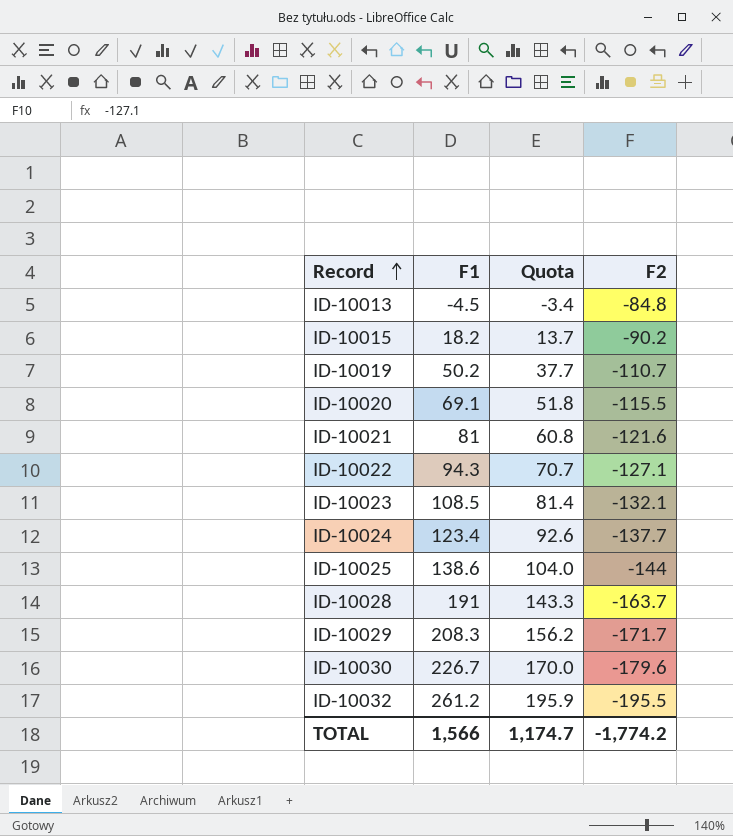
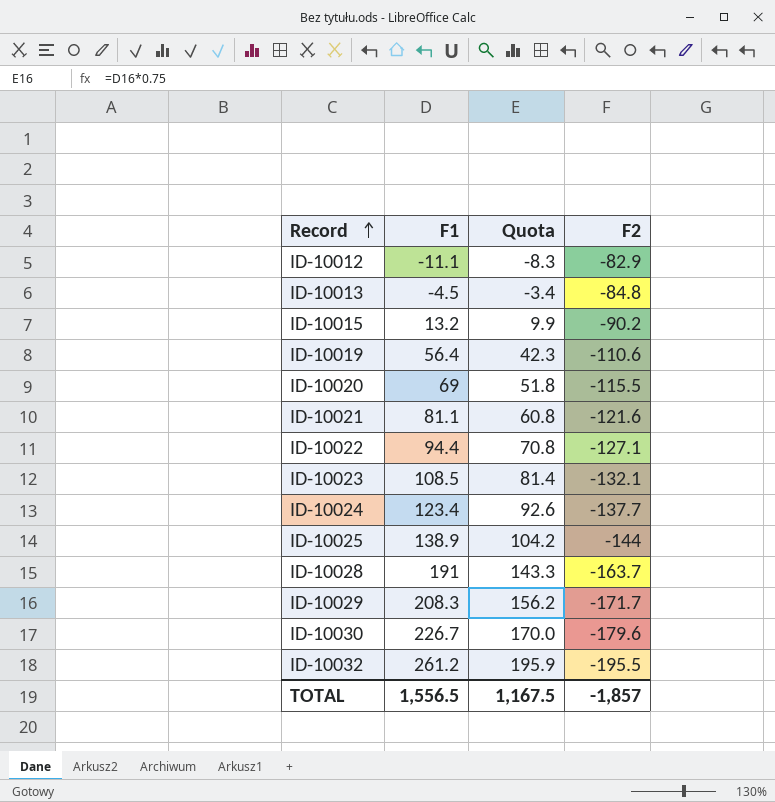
row ID-10012: none -> -11.1 | -8.3 | -82.9
ID-10015 | F1: 18.2 -> 13.2
ID-10015 | Quota: 13.7 -> 9.9
ID-10019 | F1: 50.2 -> 56.4
ID-10019 | Quota: 37.7 -> 42.3
ID-10019 | F2: -110.7 -> -110.6
ID-10020 | F1: 69.1 -> 69
ID-10021 | F1: 81 -> 81.1
ID-10022 | F1: 94.3 -> 94.4
ID-10022 | Quota: 70.7 -> 70.8
ID-10025 | F1: 138.6 -> 138.9
ID-10025 | Quota: 104.0 -> 104.2
TOTAL | F1: 1,566 -> 1,556.5
TOTAL | Quota: 1,174.7 -> 1,167.5
TOTAL | F2: -1,774.2 -> -1,857

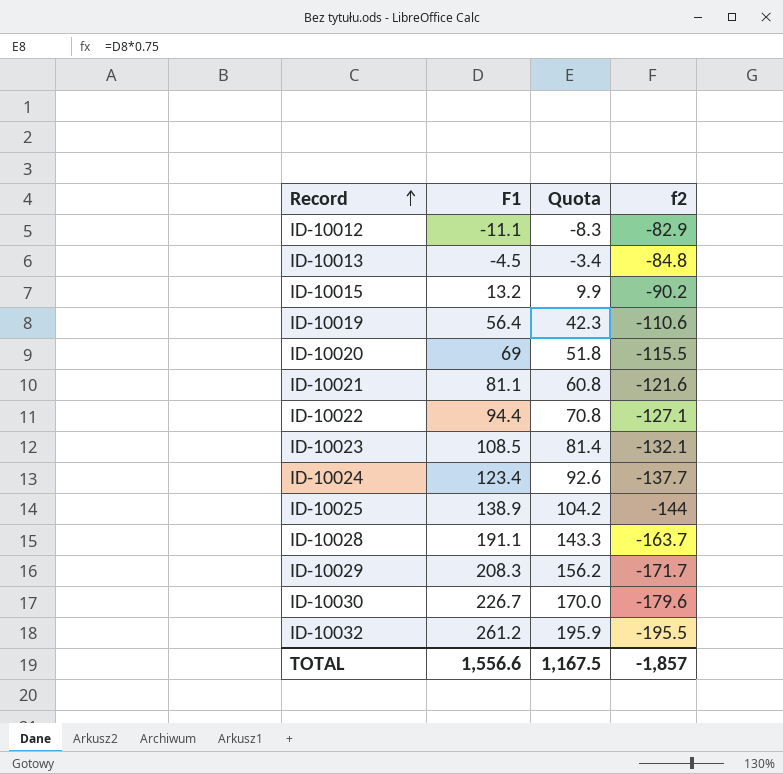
column name: F2 -> f2
ID-10028 | F1: 191 -> 191.1
TOTAL | F1: 1,556.5 -> 1,556.6

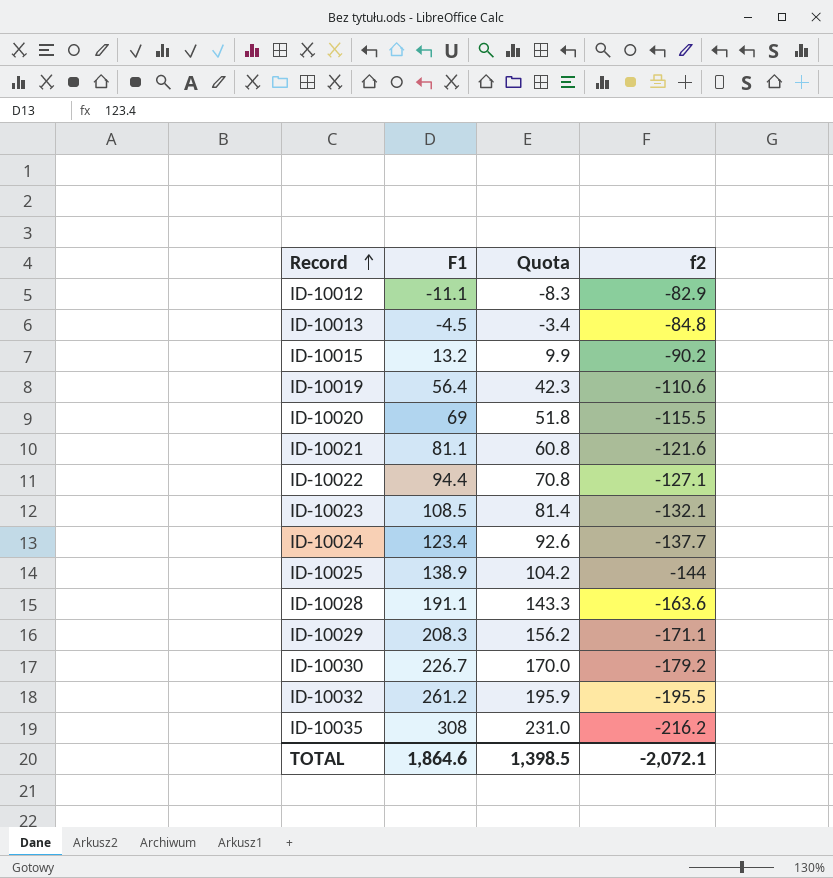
ID-10028 | f2: -163.7 -> -163.6
ID-10029 | f2: -171.7 -> -171.1
ID-10030 | f2: -179.6 -> -179.2
row ID-10035: none -> 308 | 231.0 | -216.2
TOTAL | F1: 1,556.6 -> 1,864.6
TOTAL | Quota: 1,167.5 -> 1,398.5
TOTAL | f2: -1,857 -> -2,072.1

